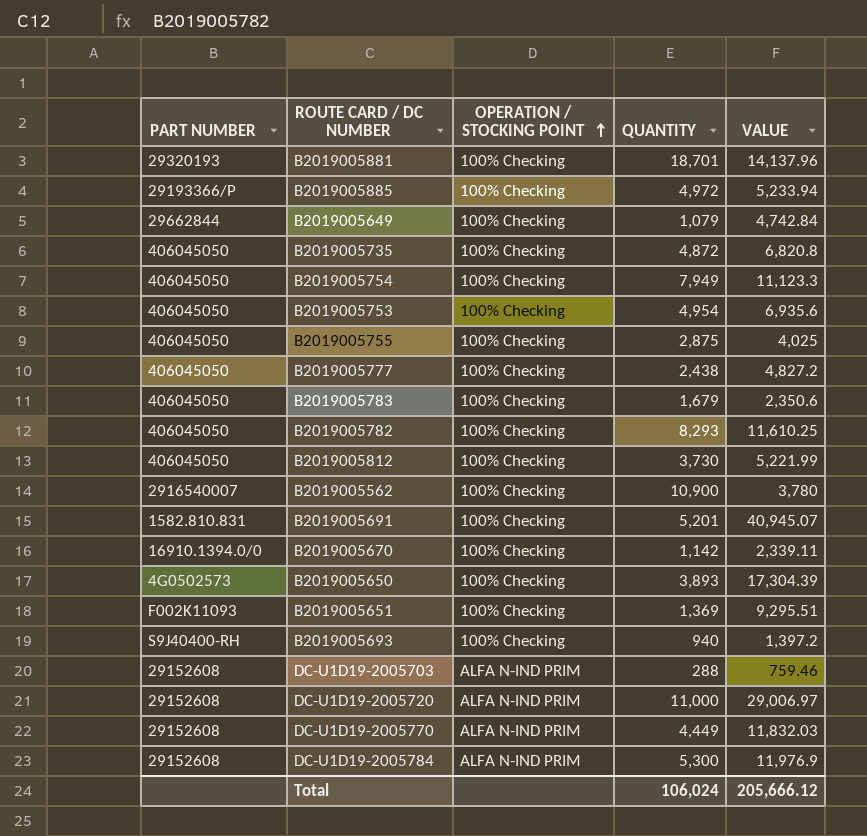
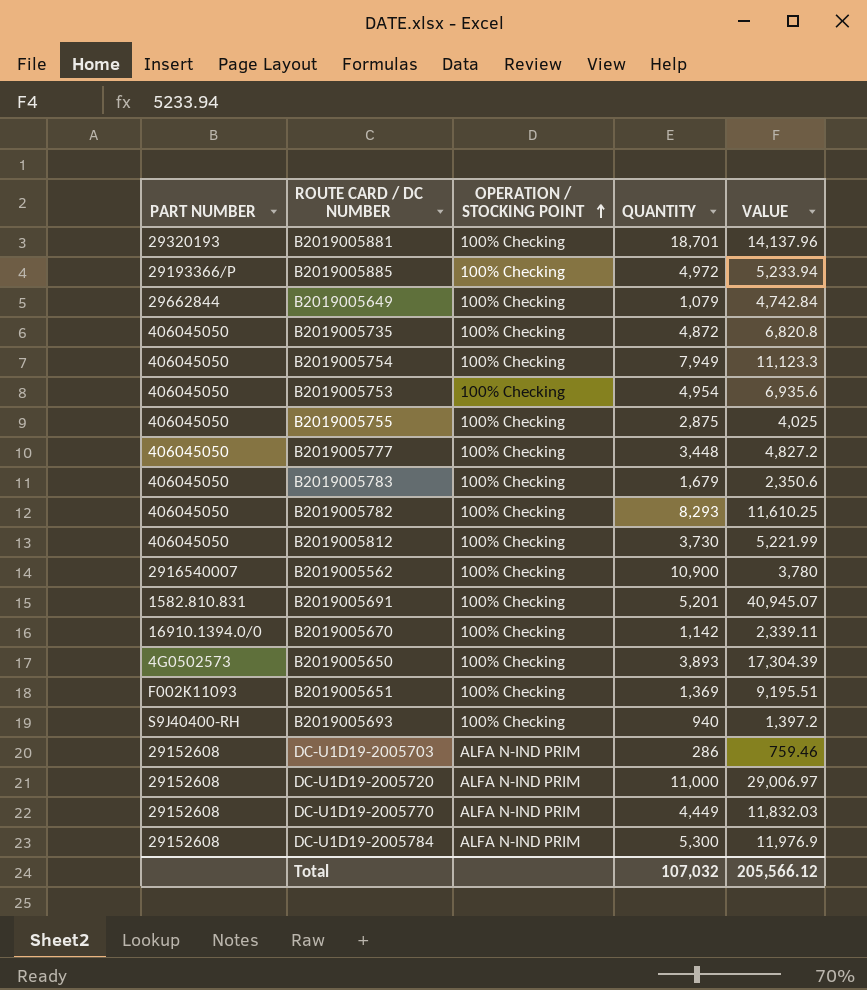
B2019005777 | QUANTITY: 2,438 -> 3,448
B2019005651 | VALUE: 9,295.51 -> 9,195.51
DC-U1D19-2005703 | QUANTITY: 288 -> 286
Total | QUANTITY: 106,024 -> 107,032
Total | VALUE: 205,666.12 -> 205,566.12

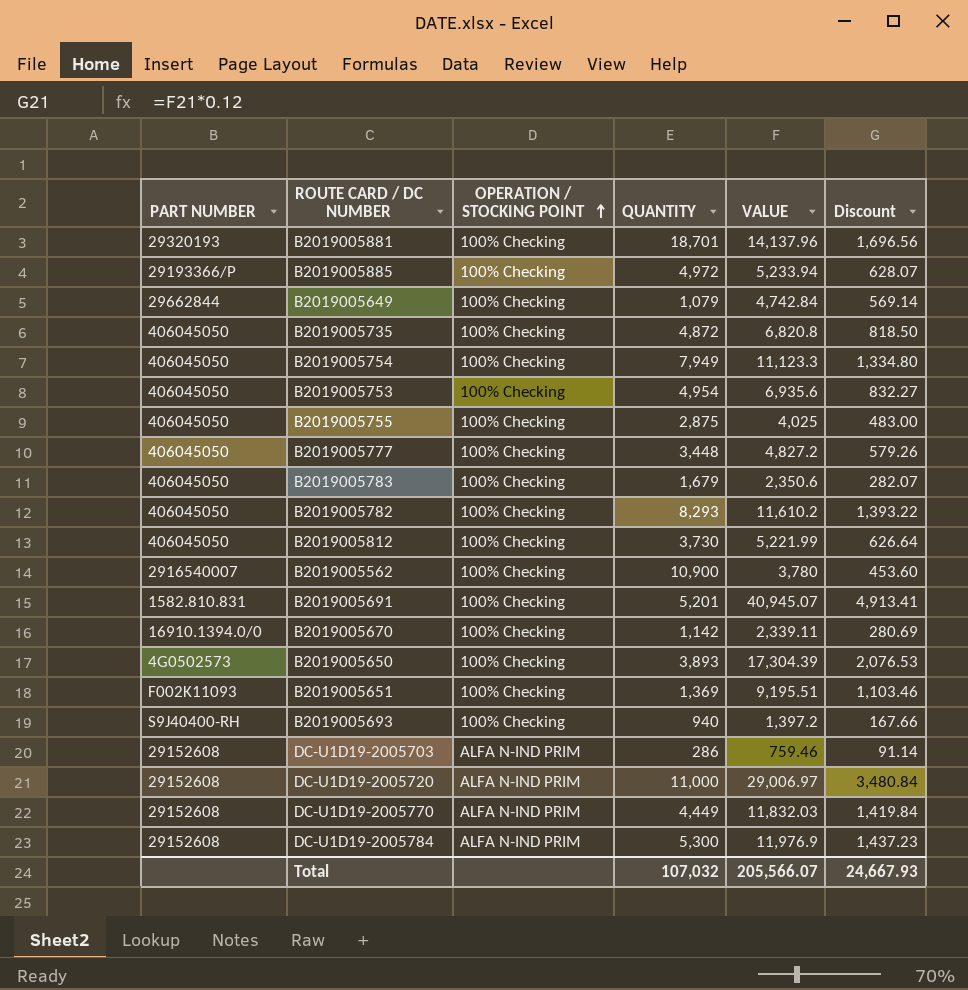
column Discount | formula: none -> [VALUE] * 0.12
B2019005782 | VALUE: 11,610.25 -> 11,610.2
Total | VALUE: 205,566.12 -> 205,566.07

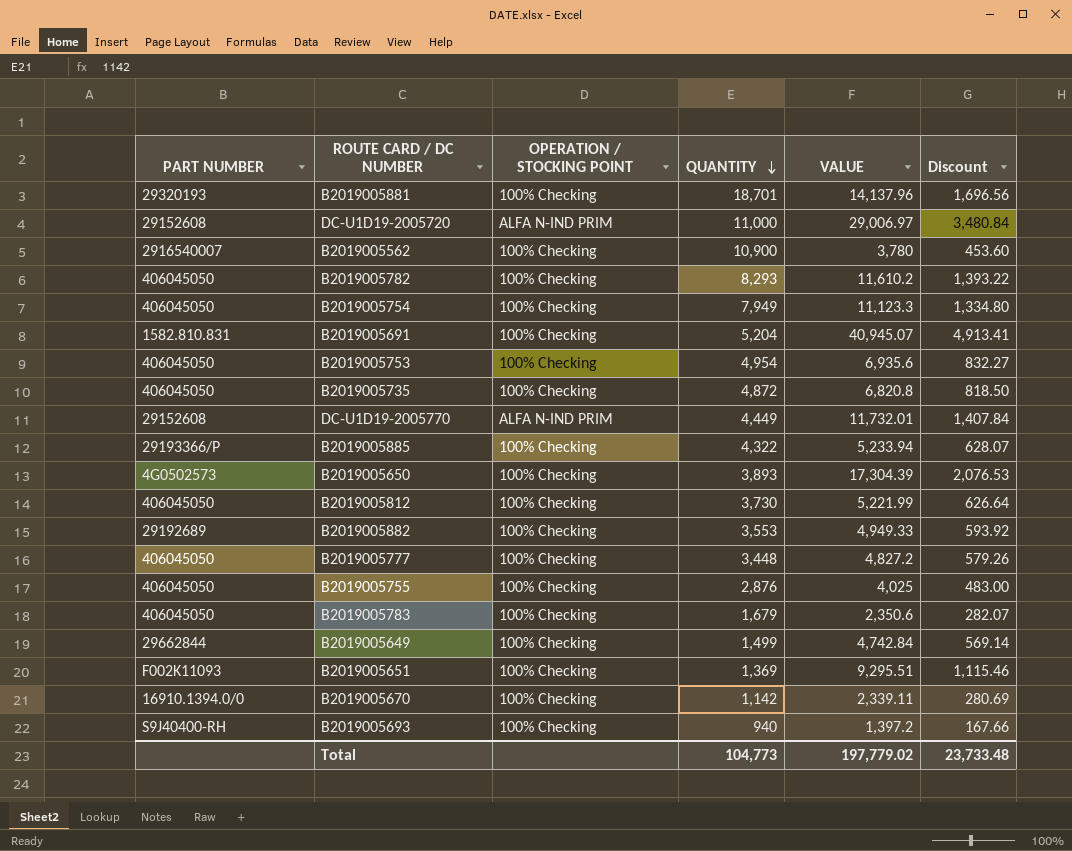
row order: OPERATION / STOCKING POINT ascending -> QUANTITY descending
row DC-U1D19-2005703: 29152608 | ALFA N-IND PRIM | 286 | 759.46 | 91.14 -> none
row DC-U1D19-2005784: 29152608 | ALFA N-IND PRIM | 5,300 | 11,976.9 | 1,437.23 -> none
B2019005691 | QUANTITY: 5,201 -> 5,204
DC-U1D19-2005770 | VALUE: 11,832.03 -> 11,732.01
DC-U1D19-2005770 | Discount: 1,419.84 -> 1,407.84
B2019005885 | QUANTITY: 4,972 -> 4,322
row B2019005882: none -> 29192689 | 100% Checking | 3,553 | 4,949.33 | 593.92
B2019005755 | QUANTITY: 2,875 -> 2,876
B2019005649 | QUANTITY: 1,079 -> 1,499
B2019005651 | VALUE: 9,195.51 -> 9,295.51
B2019005651 | Discount: 1,103.46 -> 1,115.46
Total | QUANTITY: 107,032 -> 104,773
Total | VALUE: 205,566.07 -> 197,779.02
Total | Discount: 24,667.93 -> 23,733.48

